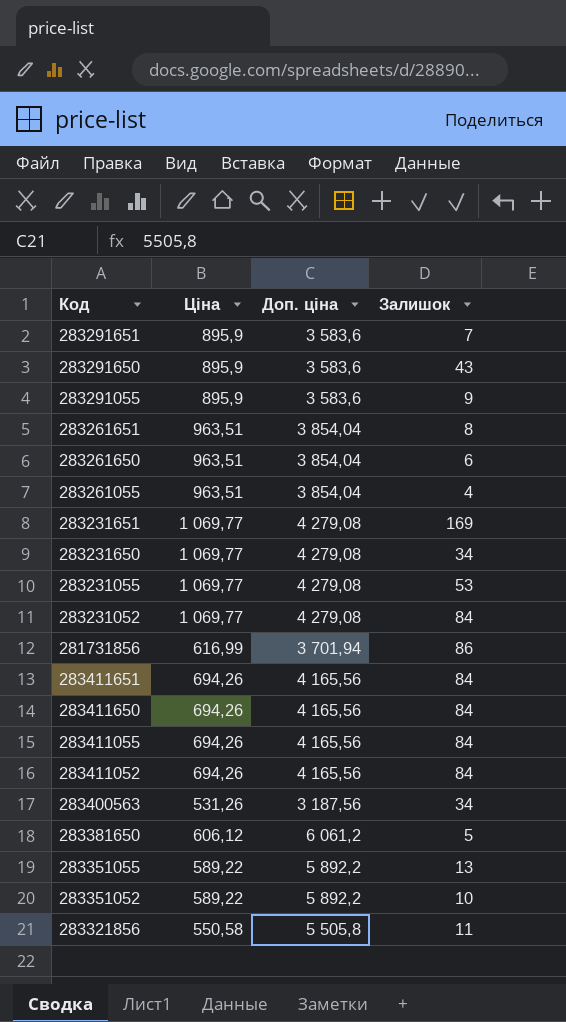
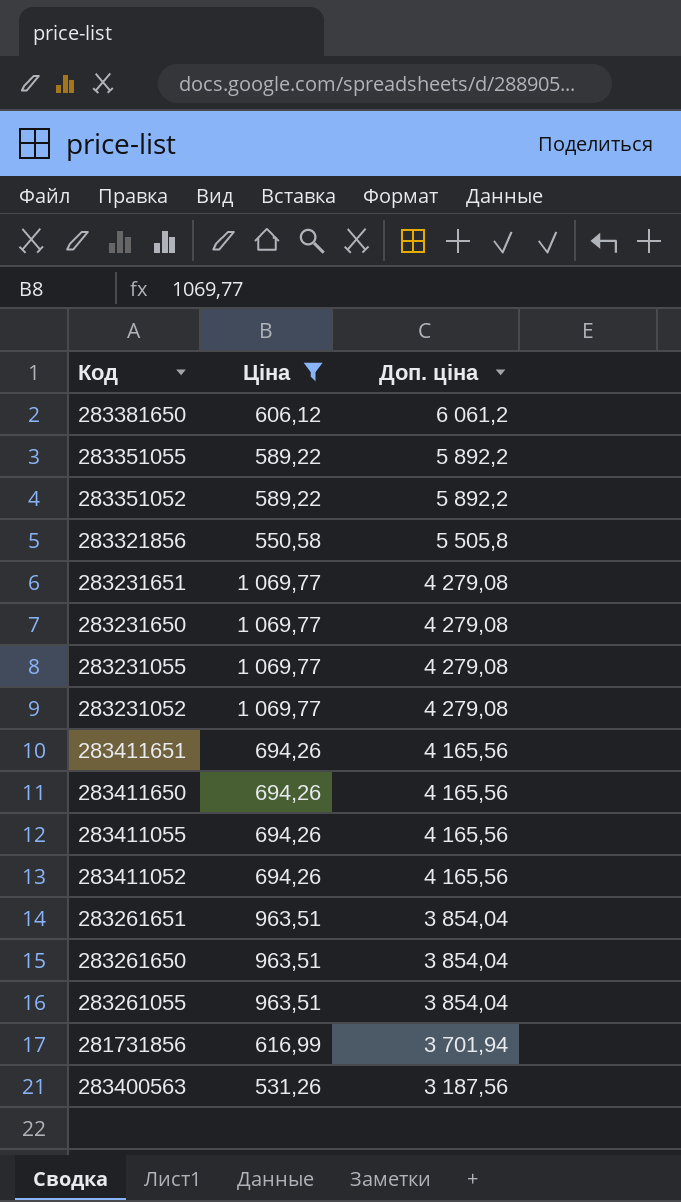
filter: none -> Ціна != 895,9
row order: none -> Доп. ціна descending
column Залишок | position: 4 -> none

